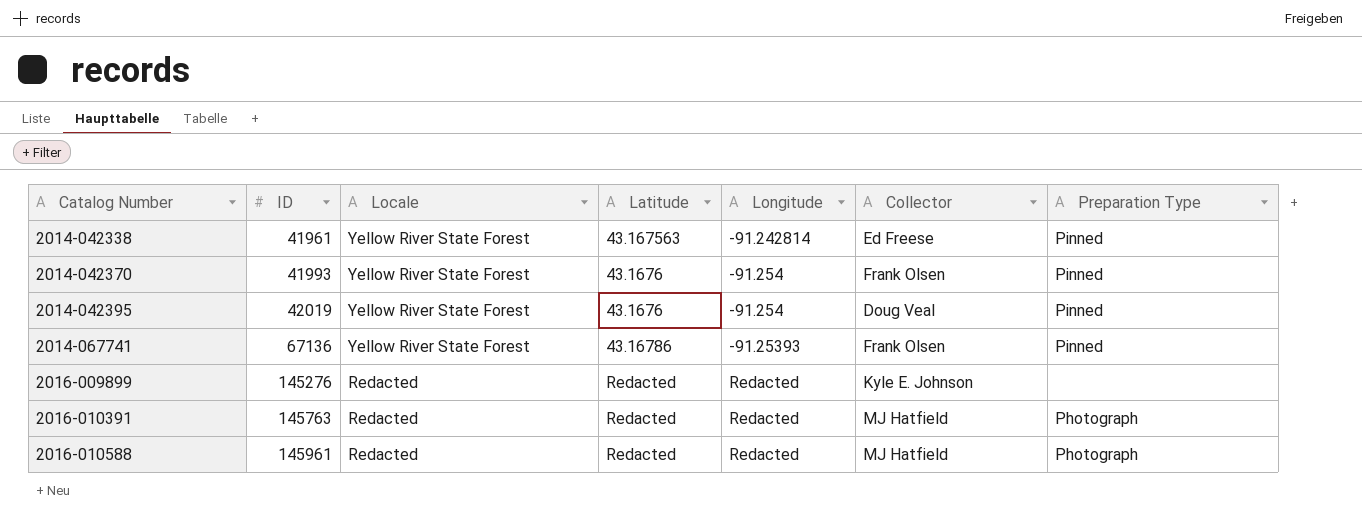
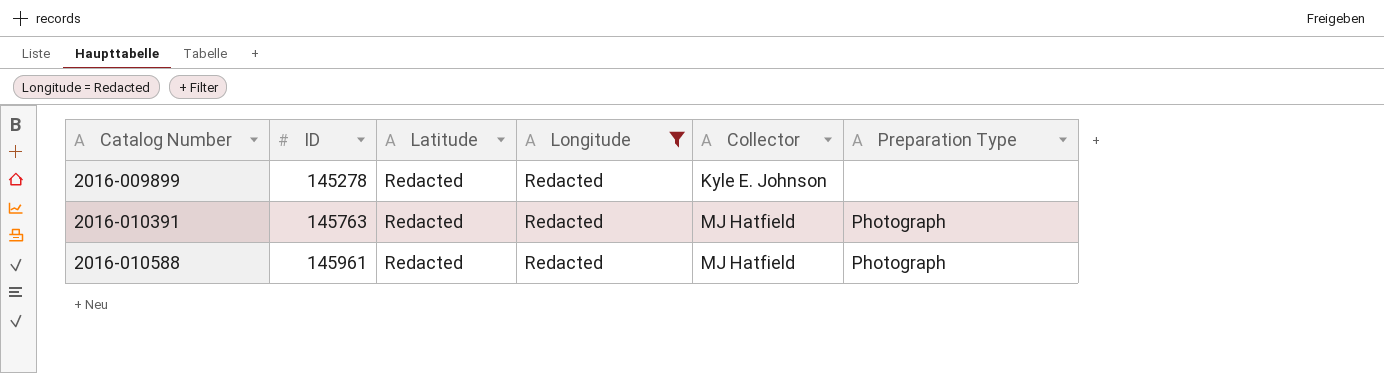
filter: none -> Longitude = Redacted
column Locale | position: 3 -> none
2016-009899 | ID: 145276 -> 145278

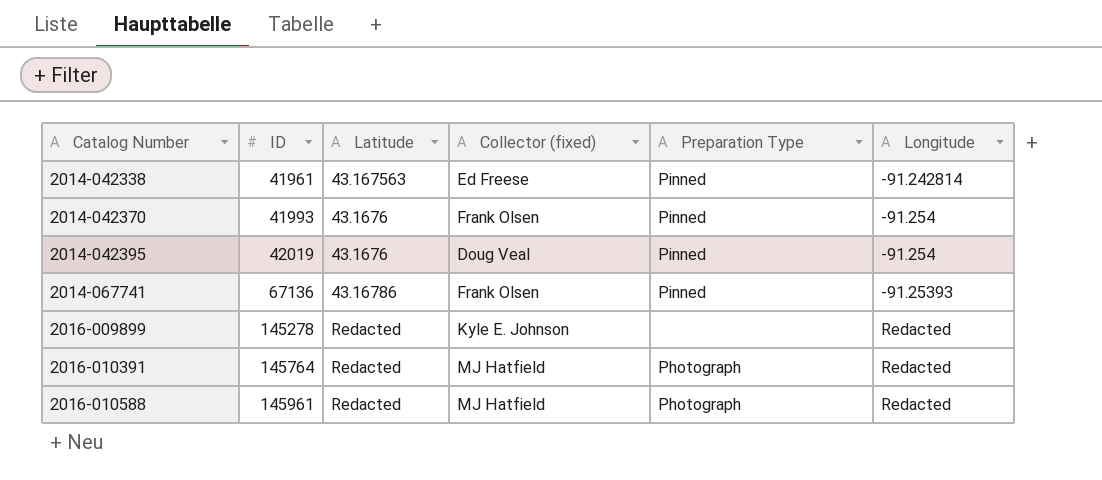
filter: Longitude = Redacted -> none
column name: Collector -> Collector (fixed)
column Longitude | position: 4 -> 6
2016-010391 | ID: 145763 -> 145764

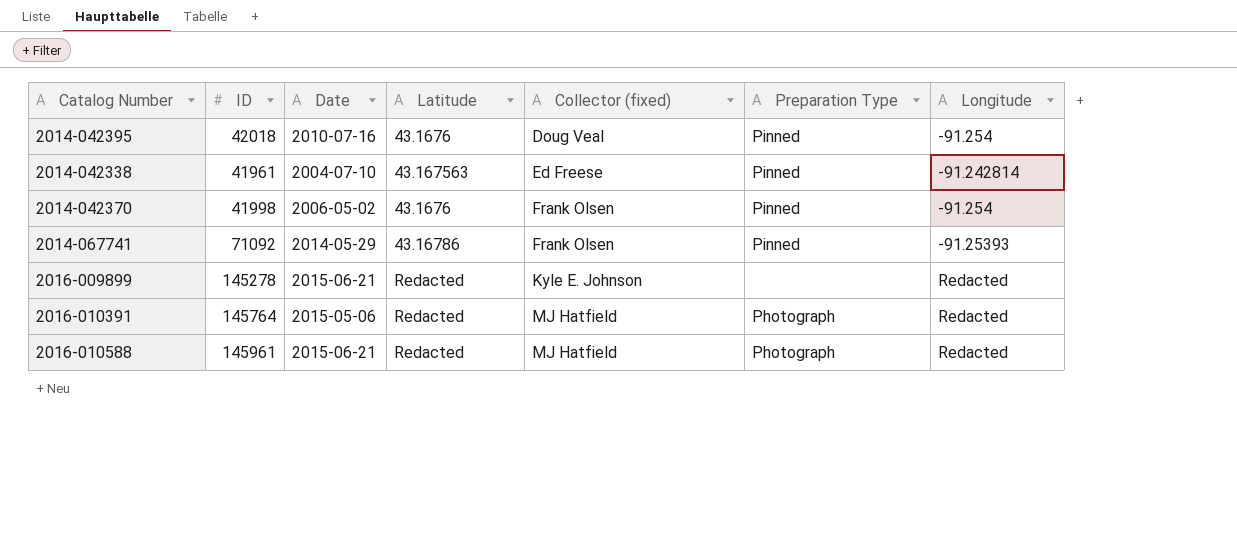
row order: Catalog Number ascending -> Collector (fixed) ascending
column Date | position: none -> 3
2014-042395 | ID: 42019 -> 42018
2014-042370 | ID: 41993 -> 41998
2014-067741 | ID: 67136 -> 71092

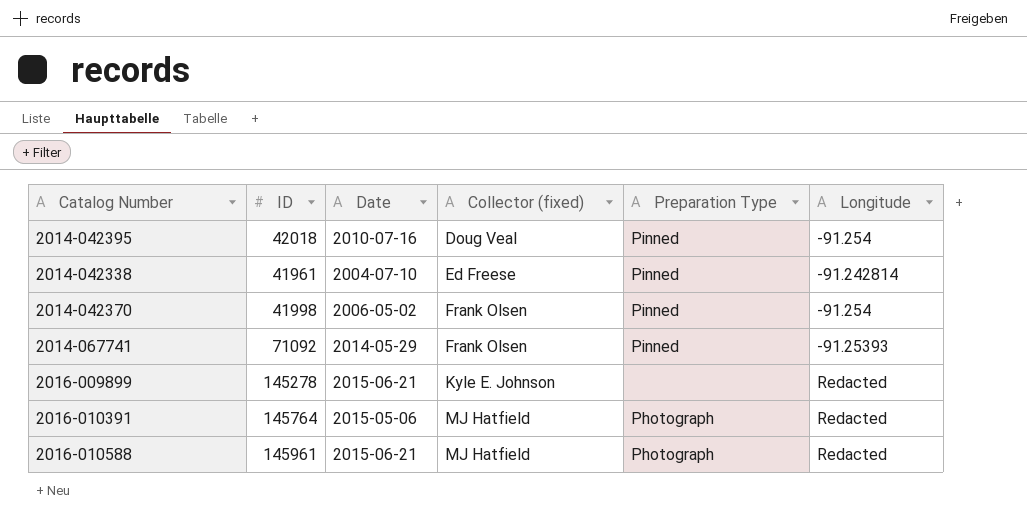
column Latitude | position: 4 -> none

